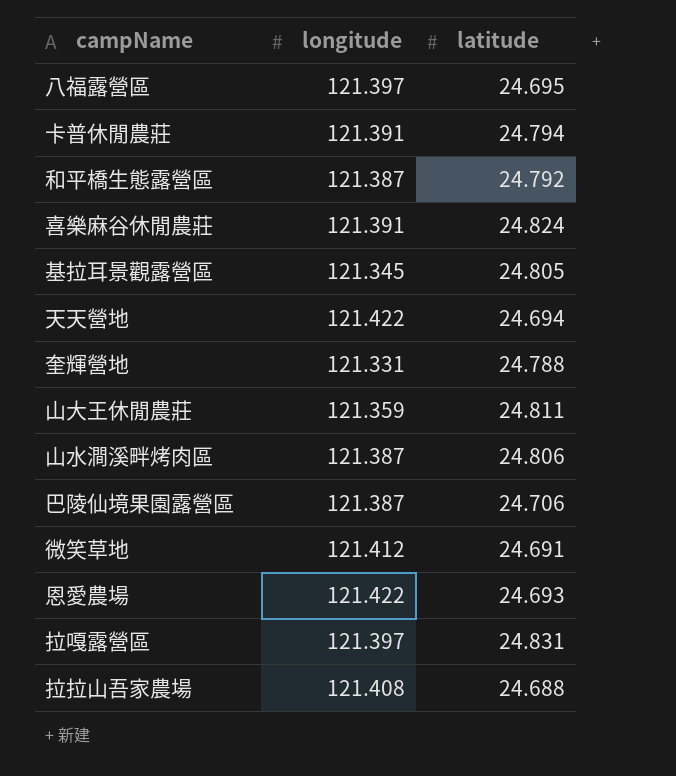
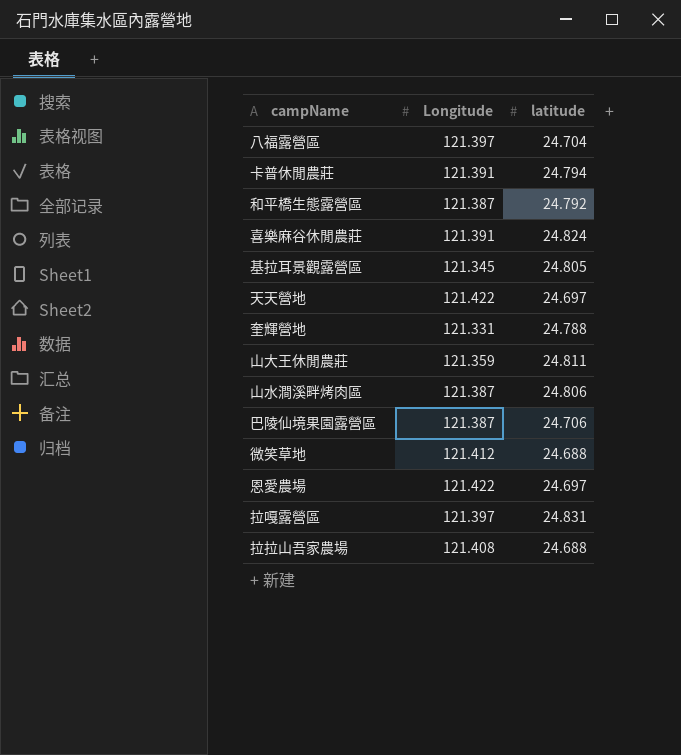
column name: longitude -> Longitude
八福露營區 | latitude: 24.695 -> 24.704
天天營地 | latitude: 24.694 -> 24.697
微笑草地 | latitude: 24.691 -> 24.688
恩愛農場 | latitude: 24.693 -> 24.697

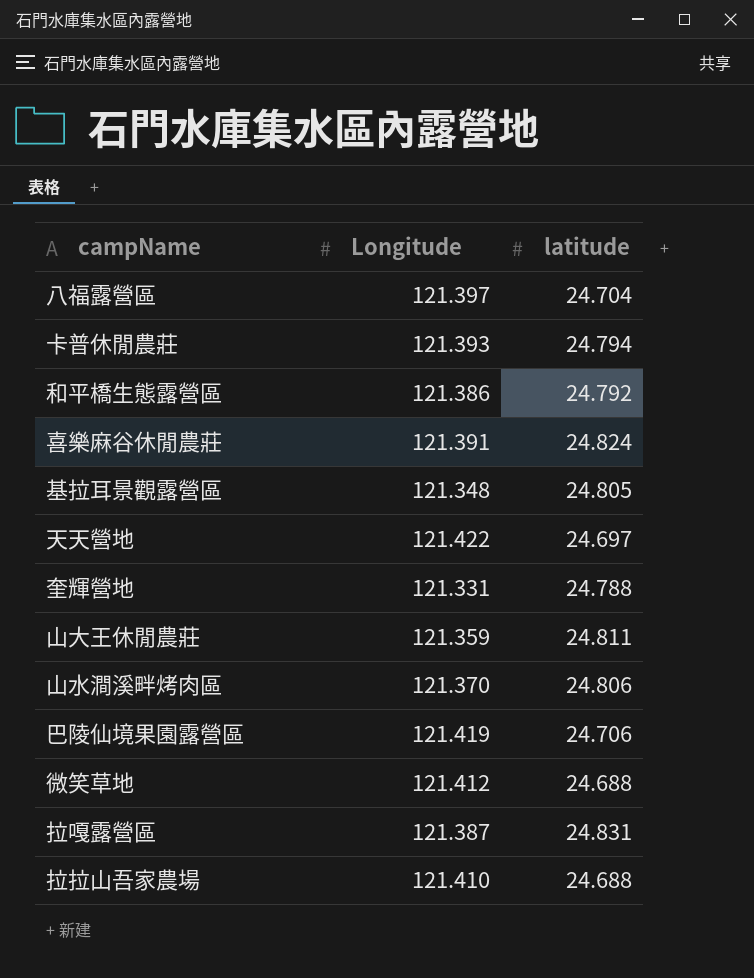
row 恩愛農場: 121.422 | 24.697 -> none
卡普休閒農莊 | Longitude: 121.391 -> 121.393
和平橋生態露營區 | Longitude: 121.387 -> 121.386
基拉耳景觀露營區 | Longitude: 121.345 -> 121.348
山水澗溪畔烤肉區 | Longitude: 121.387 -> 121.370
巴陵仙境果園露營區 | Longitude: 121.387 -> 121.419
拉嘎露營區 | Longitude: 121.397 -> 121.387
拉拉山吾家農場 | Longitude: 121.408 -> 121.410

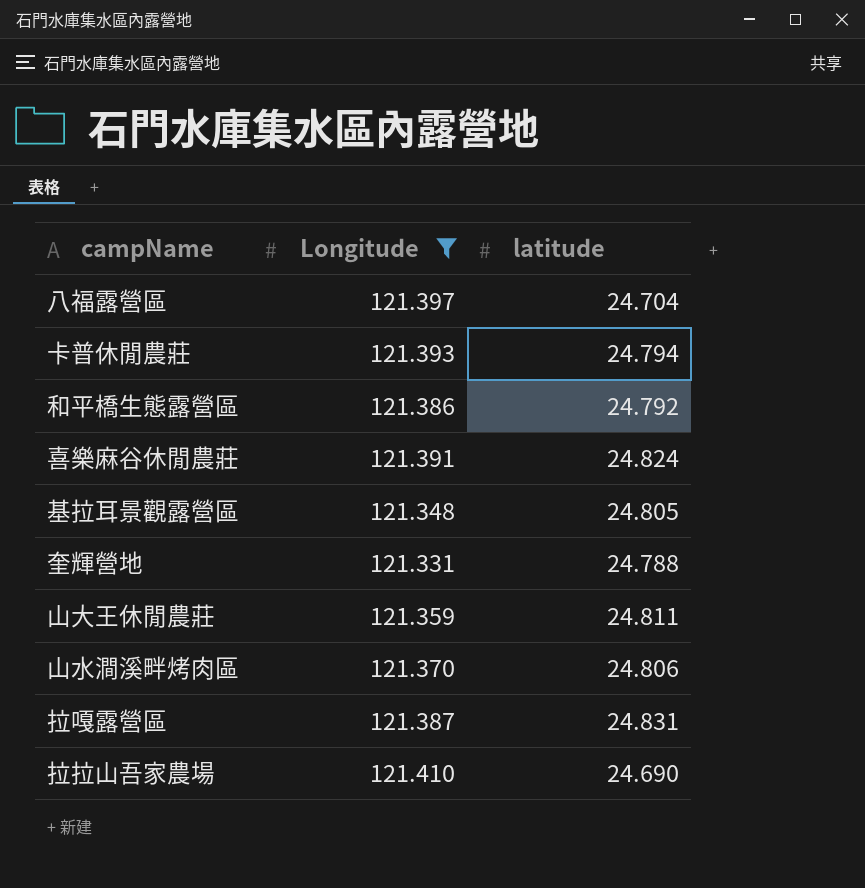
filter: none -> Longitude <= 121.410
拉拉山吾家農場 | latitude: 24.688 -> 24.690

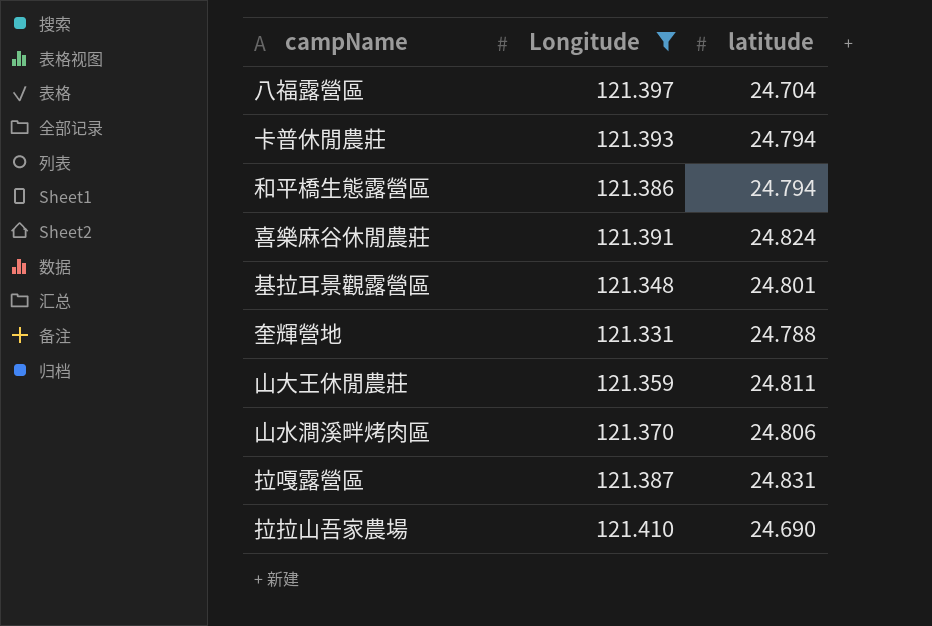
和平橋生態露營區 | latitude: 24.792 -> 24.794
基拉耳景觀露營區 | latitude: 24.805 -> 24.801

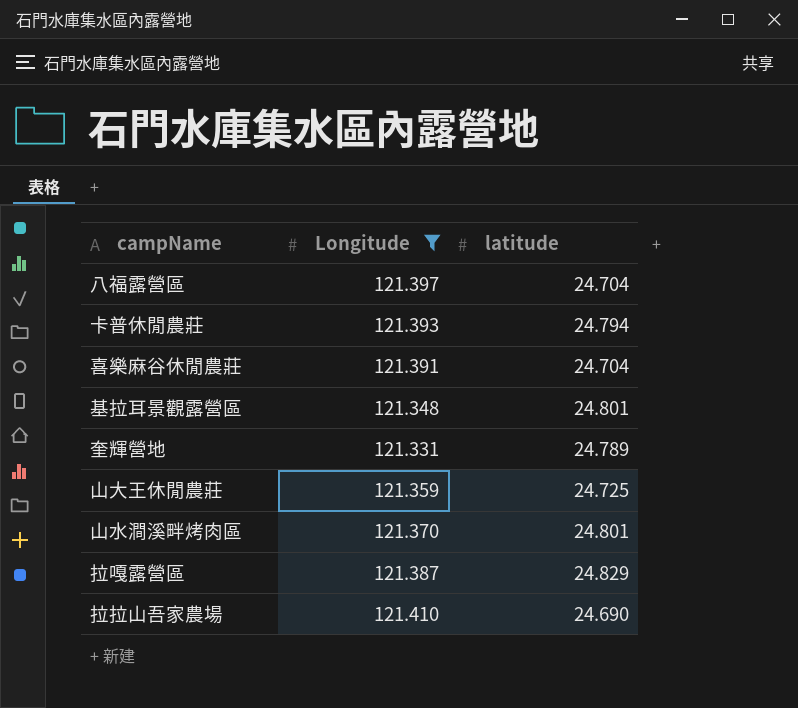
row 和平橋生態露營區: 121.386 | 24.794 -> none
喜樂麻谷休閒農莊 | latitude: 24.824 -> 24.704
奎輝營地 | latitude: 24.788 -> 24.789
山大王休閒農莊 | latitude: 24.811 -> 24.725
山水澗溪畔烤肉區 | latitude: 24.806 -> 24.801
拉嘎露營區 | latitude: 24.831 -> 24.829

